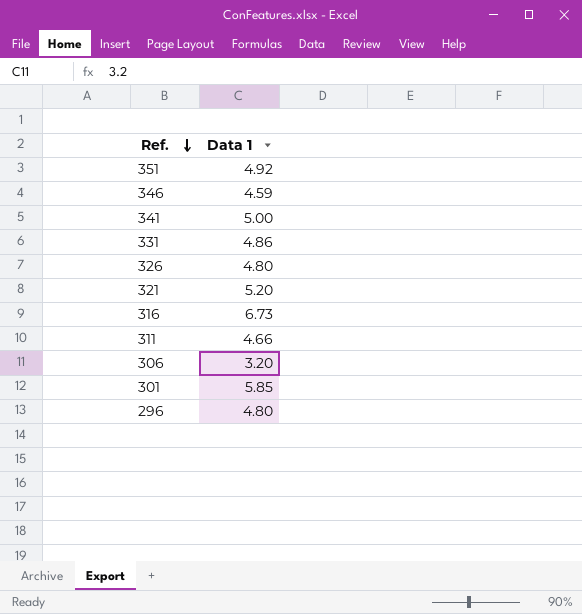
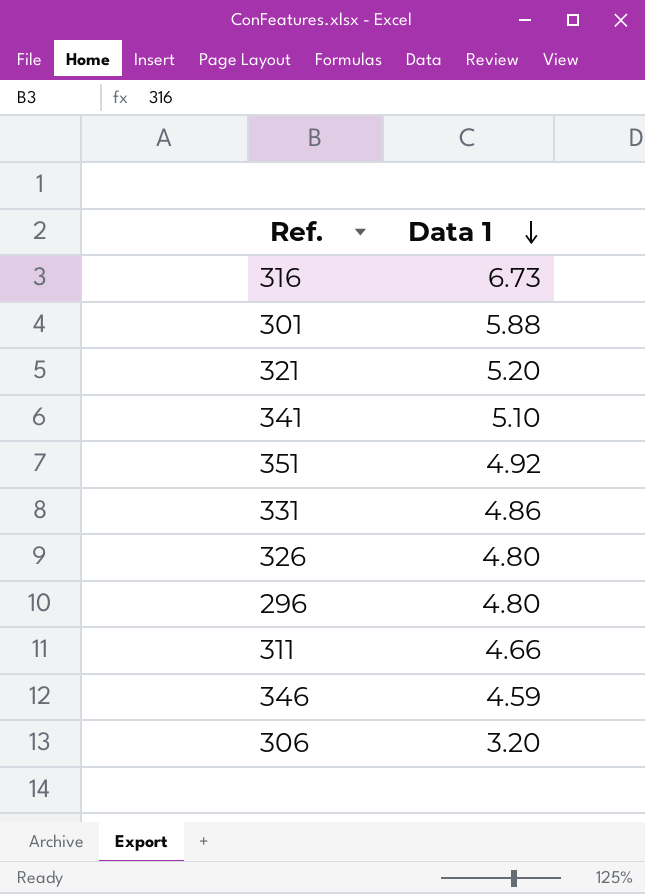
row order: Ref. descending -> Data 1 descending
301 | Data 1: 5.85 -> 5.88
341 | Data 1: 5.00 -> 5.10

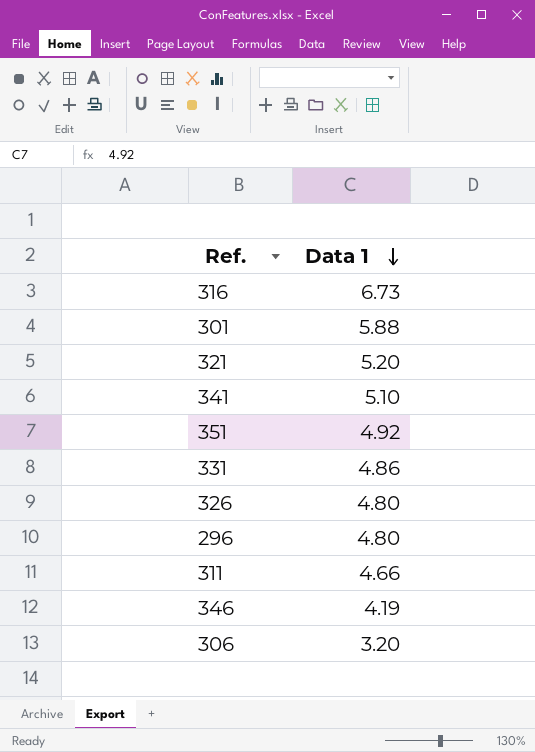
346 | Data 1: 4.59 -> 4.19

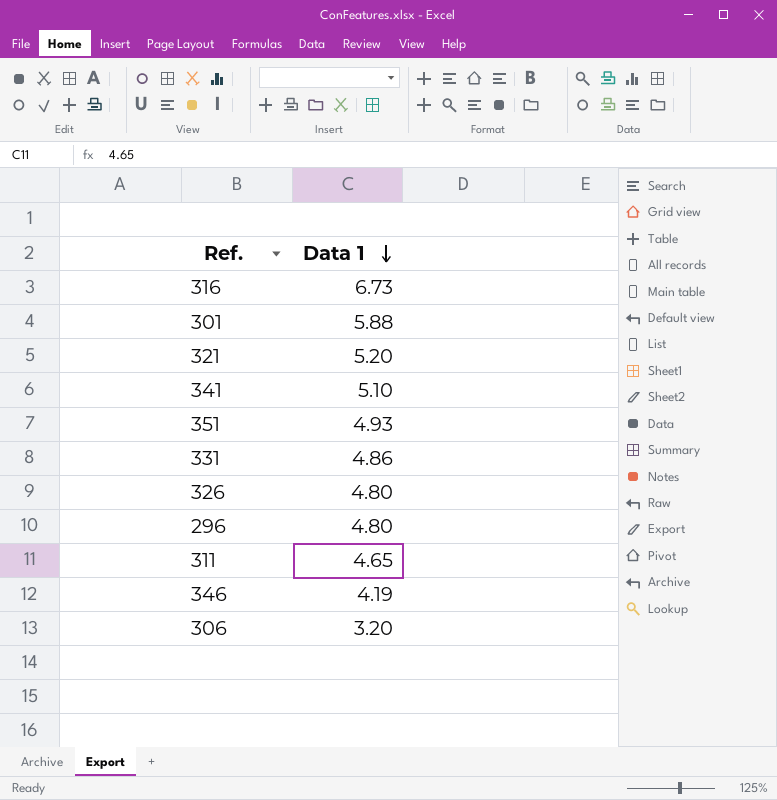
351 | Data 1: 4.92 -> 4.93
311 | Data 1: 4.66 -> 4.65

